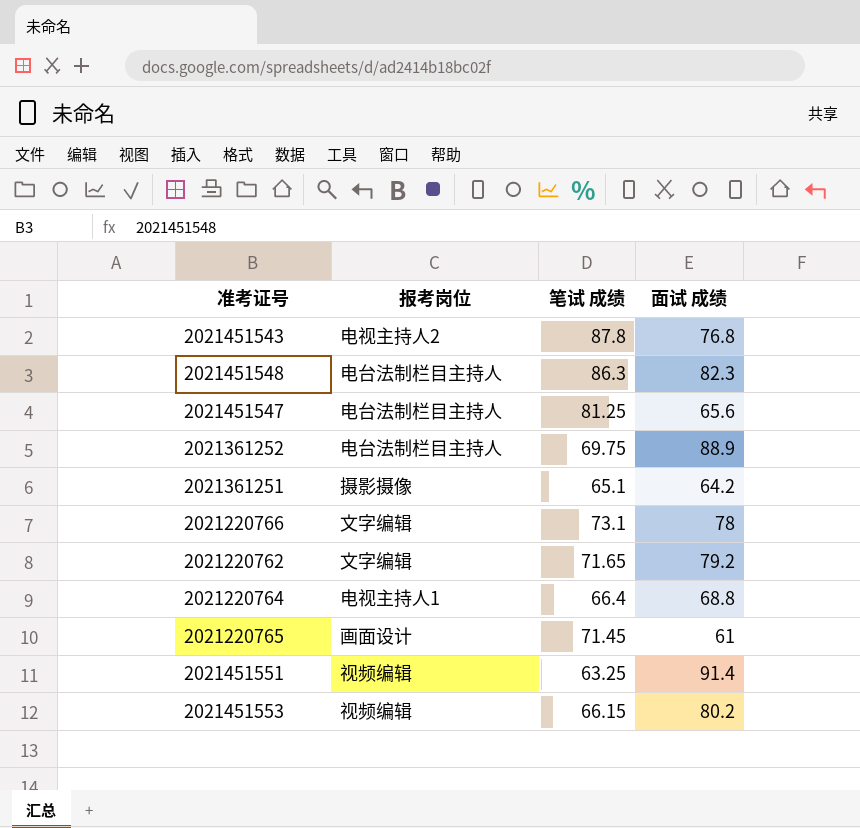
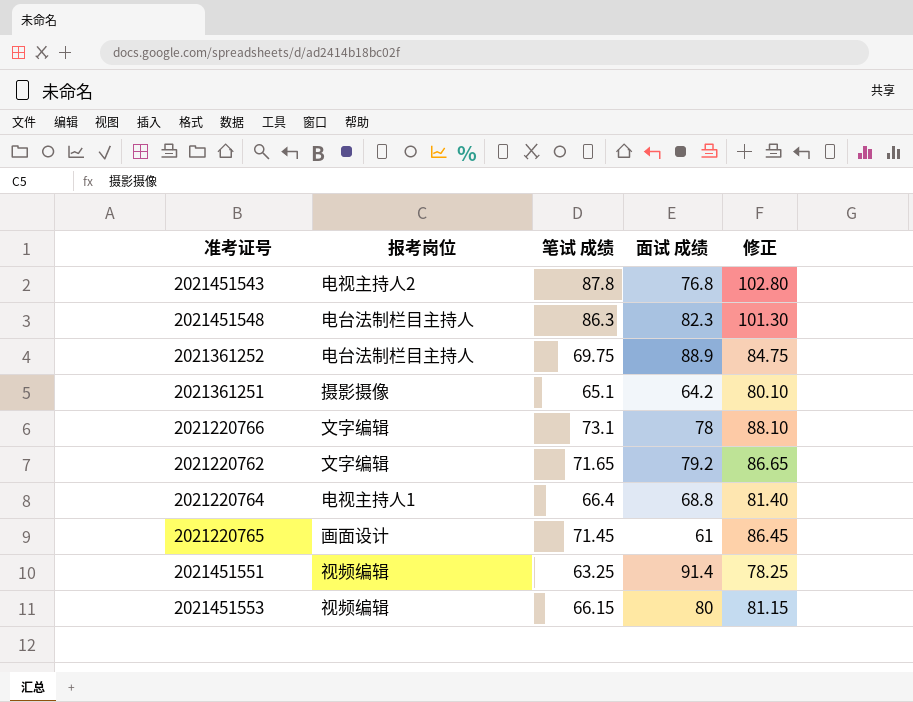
column 修正 | formula: none -> [笔试 成绩] + 15
row 2021451547: 电台法制栏目主持人 | 81.25 | 65.6 -> none
2021451553 | 面试 成绩: 80.2 -> 80

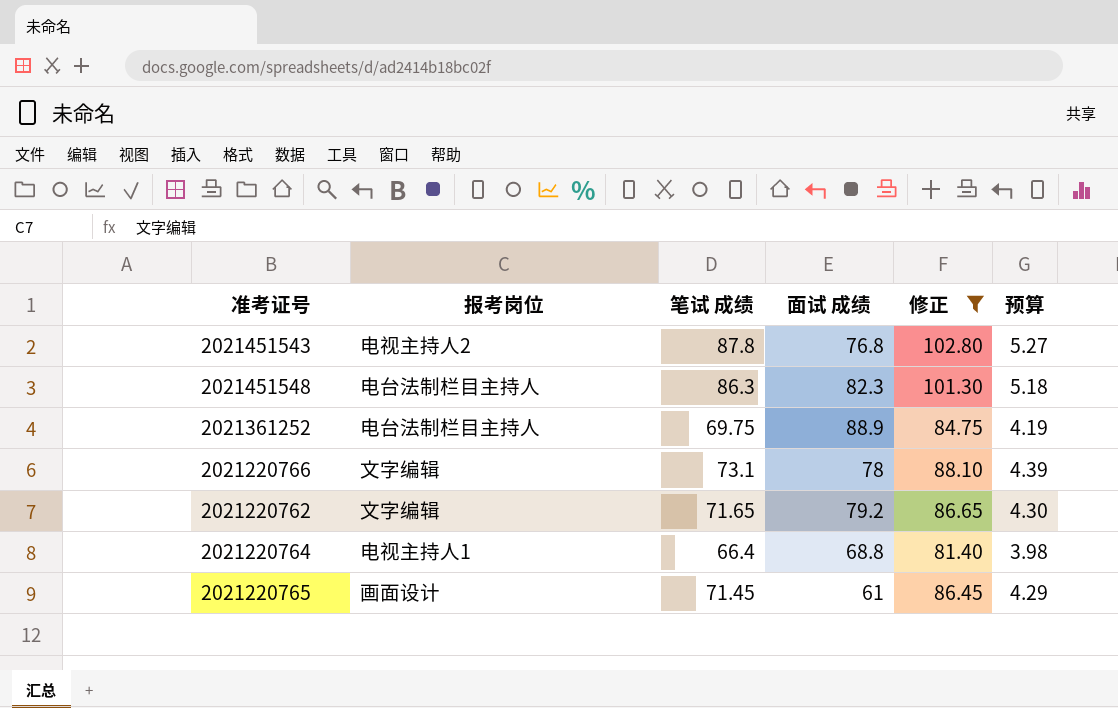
filter: none -> 修正 >= 81.40
column 预算 | formula: none -> [笔试 成绩] * 0.06

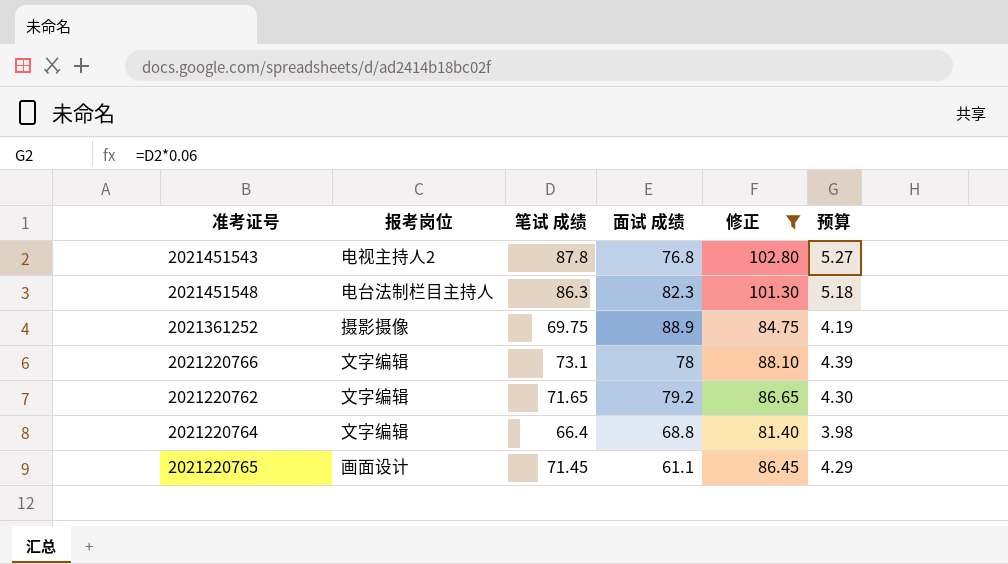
2021361252 | 报考岗位: 电台法制栏目主持人 -> 摄影摄像
2021220764 | 报考岗位: 电视主持人1 -> 文字编辑
2021220765 | 面试 成绩: 61 -> 61.1

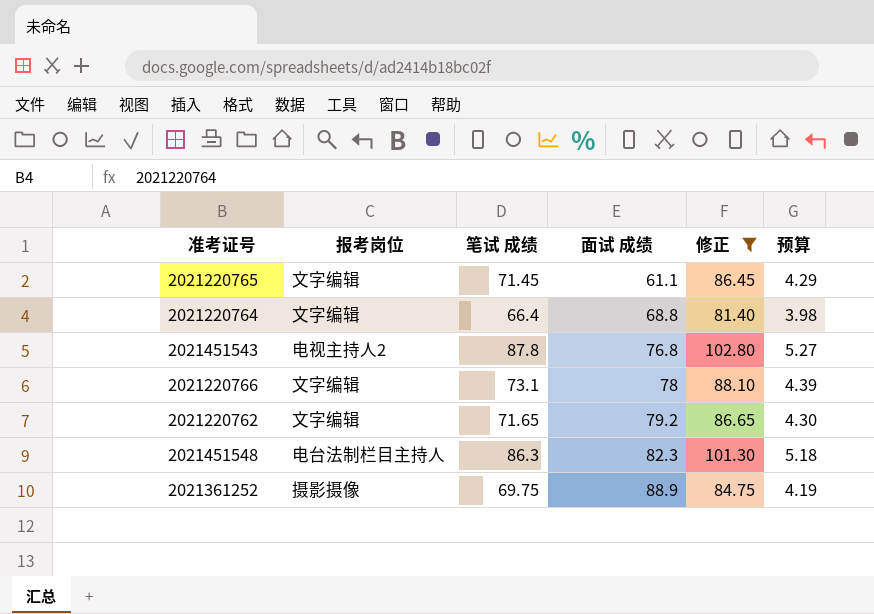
row order: none -> 面试 成绩 ascending
2021220765 | 报考岗位: 画面设计 -> 文字编辑

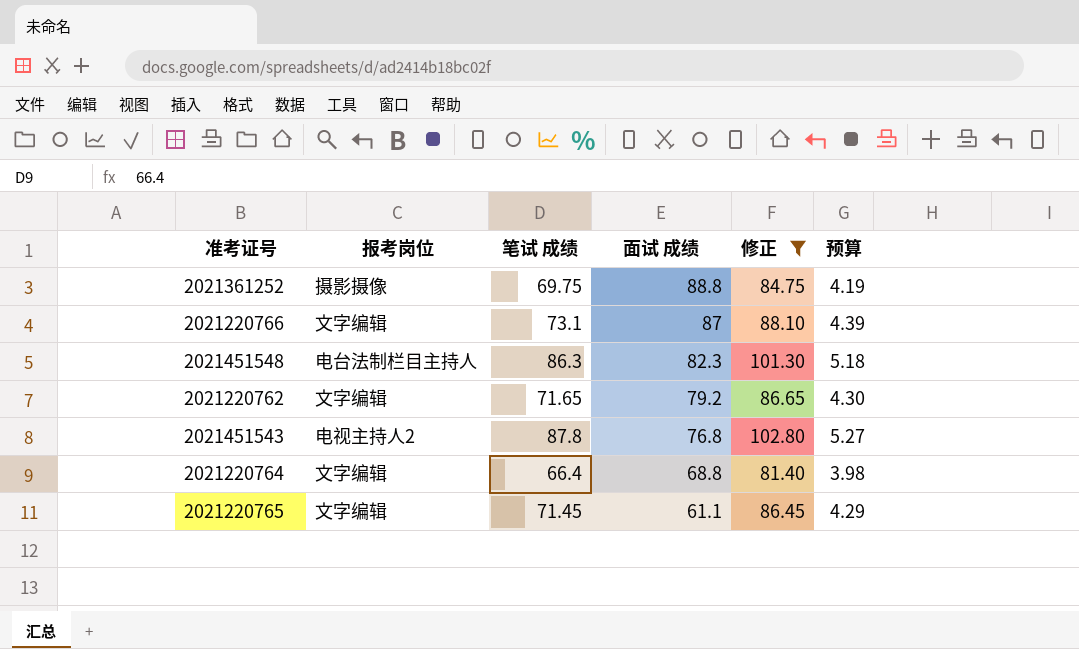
row order: 面试 成绩 ascending -> 面试 成绩 descending
2021361252 | 面试 成绩: 88.9 -> 88.8
2021220766 | 面试 成绩: 78 -> 87

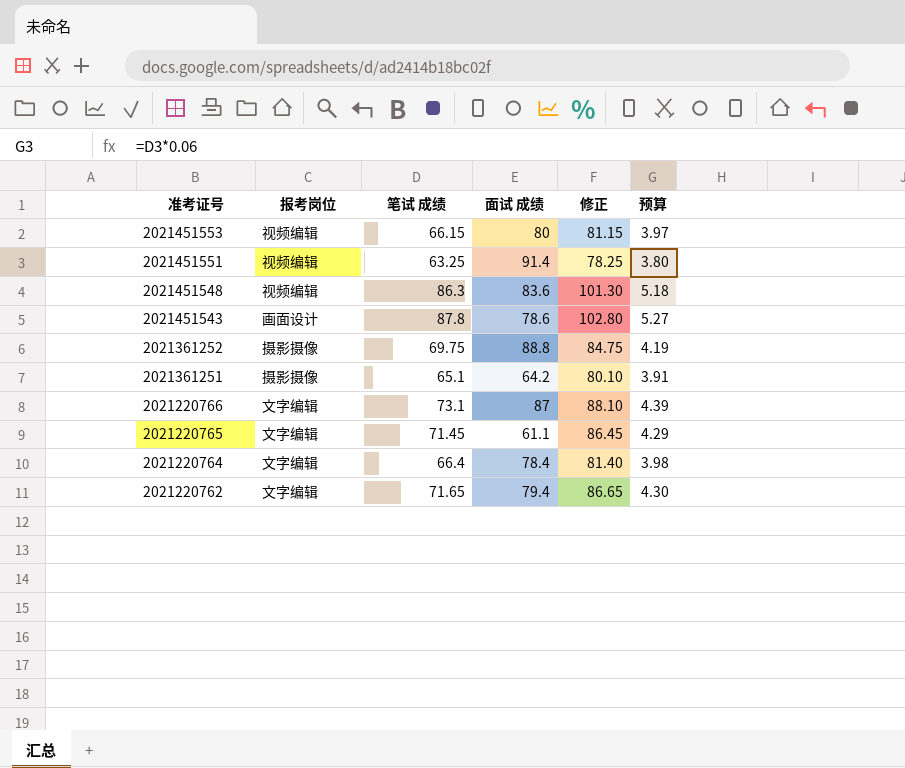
filter: 修正 >= 81.40 -> none
row order: 面试 成绩 descending -> 准考证号 descending
2021451548 | 报考岗位: 电台法制栏目主持人 -> 视频编辑
2021451548 | 面试 成绩: 82.3 -> 83.6
2021451543 | 报考岗位: 电视主持人2 -> 画面设计
2021451543 | 面试 成绩: 76.8 -> 78.6
2021220764 | 面试 成绩: 68.8 -> 78.4
2021220762 | 面试 成绩: 79.2 -> 79.4

